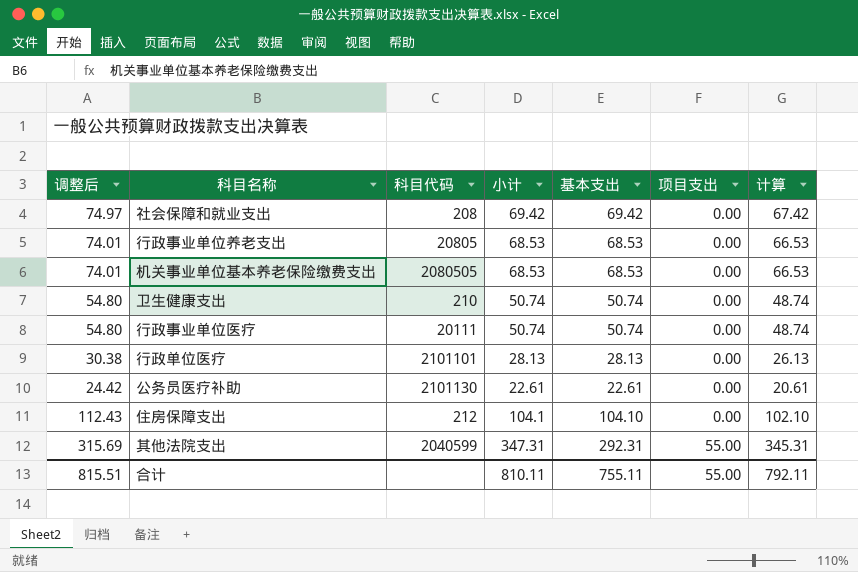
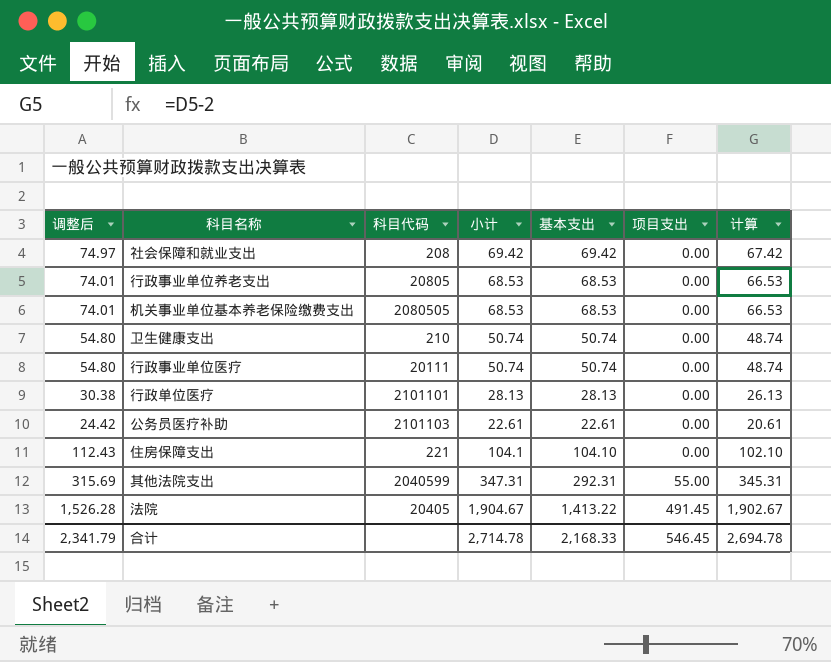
公务员医疗补助 | 科目代码: 2101130 -> 2101103
住房保障支出 | 科目代码: 212 -> 221
row 法院: none -> 1,526.28 | 20405 | 1,904.67 | 1,413.22 | 491.45 | 1,902.67
合计 | 调整后: 815.51 -> 2,341.79
合计 | 小计: 810.11 -> 2,714.78
合计 | 基本支出: 755.11 -> 2,168.33
合计 | 项目支出: 55.00 -> 546.45
合计 | 计算: 792.11 -> 2,694.78

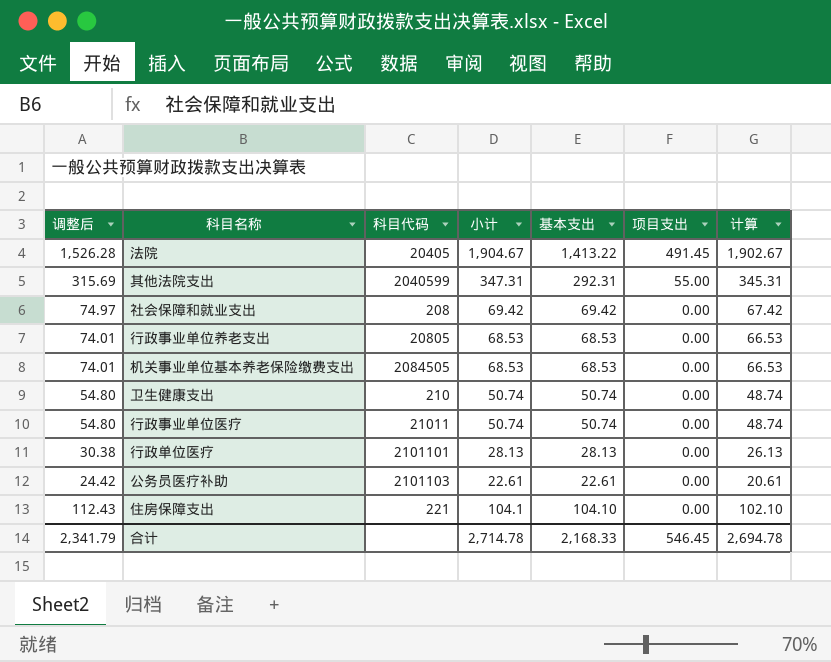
row order: 项目支出 ascending -> 项目支出 descending
机关事业单位基本养老保险缴费支出 | 科目代码: 2080505 -> 2084505
行政事业单位医疗 | 科目代码: 20111 -> 21011

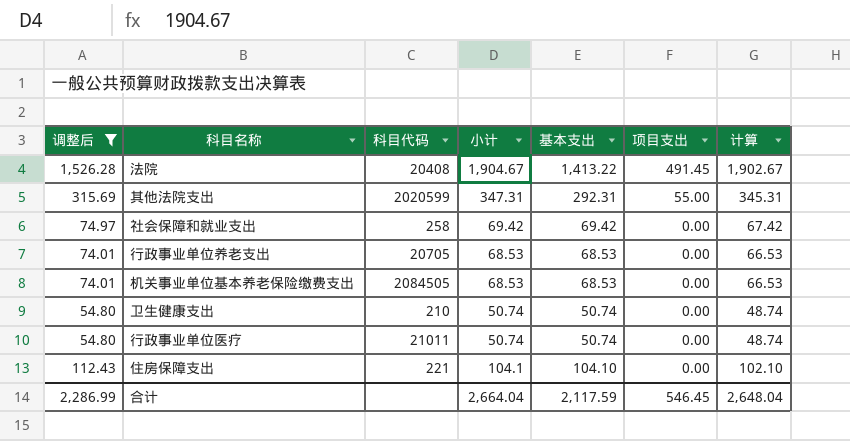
filter: none -> 调整后 >= 54.80
法院 | 科目代码: 20405 -> 20408
其他法院支出 | 科目代码: 2040599 -> 2020599
社会保障和就业支出 | 科目代码: 208 -> 258
行政事业单位养老支出 | 科目代码: 20805 -> 20705
合计 | 调整后: 2,341.79 -> 2,286.99
合计 | 小计: 2,714.78 -> 2,664.04
合计 | 基本支出: 2,168.33 -> 2,117.59
合计 | 计算: 2,694.78 -> 2,648.04

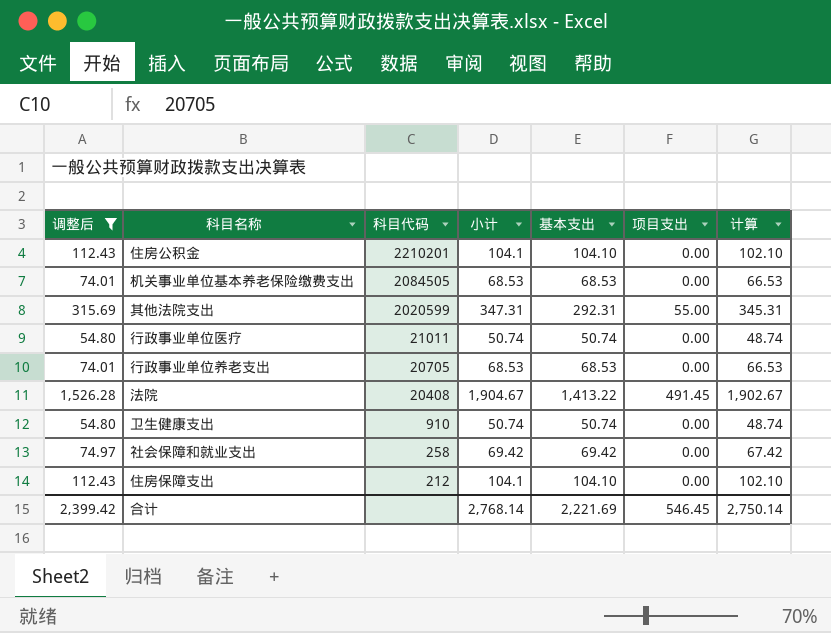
row order: 项目支出 descending -> 科目代码 descending
row 住房公积金: none -> 112.43 | 2210201 | 104.1 | 104.10 | 0.00 | 102.10
卫生健康支出 | 科目代码: 210 -> 910
住房保障支出 | 科目代码: 221 -> 212
合计 | 调整后: 2,286.99 -> 2,399.42
合计 | 小计: 2,664.04 -> 2,768.14
合计 | 基本支出: 2,117.59 -> 2,221.69
合计 | 计算: 2,648.04 -> 2,750.14

